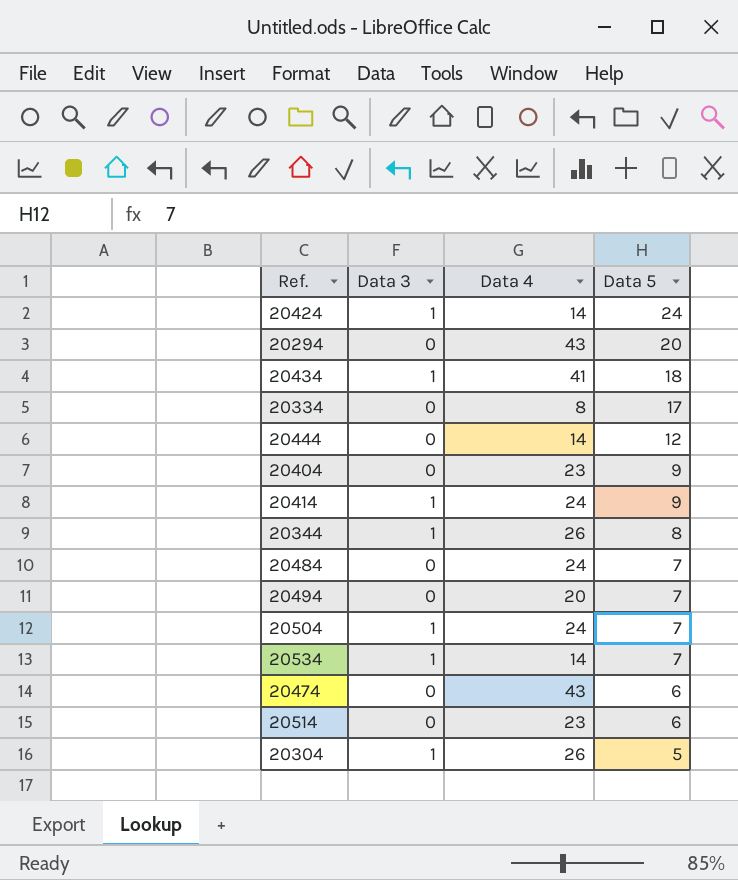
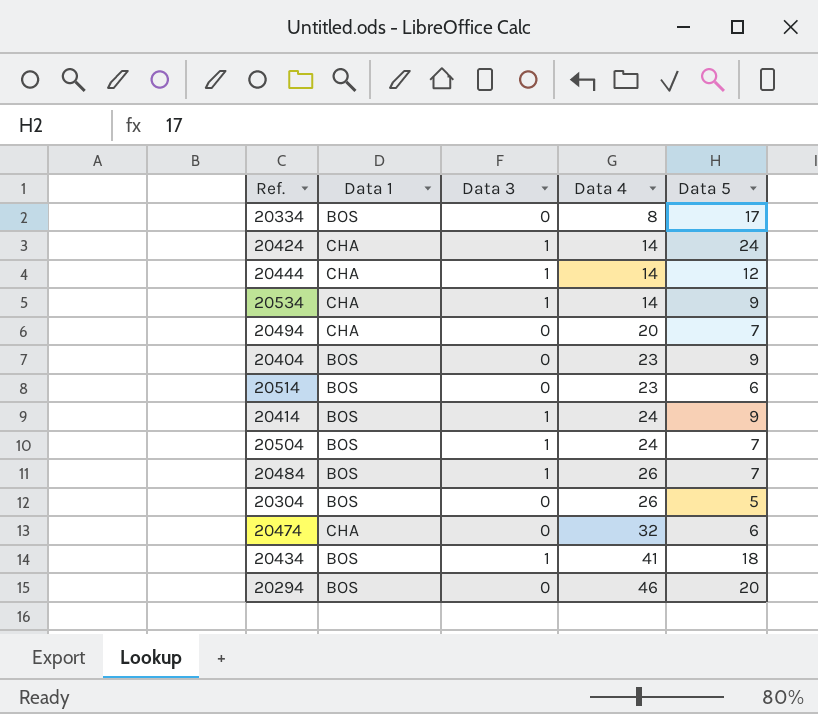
row order: Data 5 descending -> Data 4 ascending
column Data 1 | position: none -> 2
row 20344: 1 | 26 | 8 -> none
20444 | Data 3: 0 -> 1
20534 | Data 5: 7 -> 9
20484 | Data 3: 0 -> 1
20484 | Data 4: 24 -> 26
20304 | Data 3: 1 -> 0
20474 | Data 4: 43 -> 32
20294 | Data 4: 43 -> 46

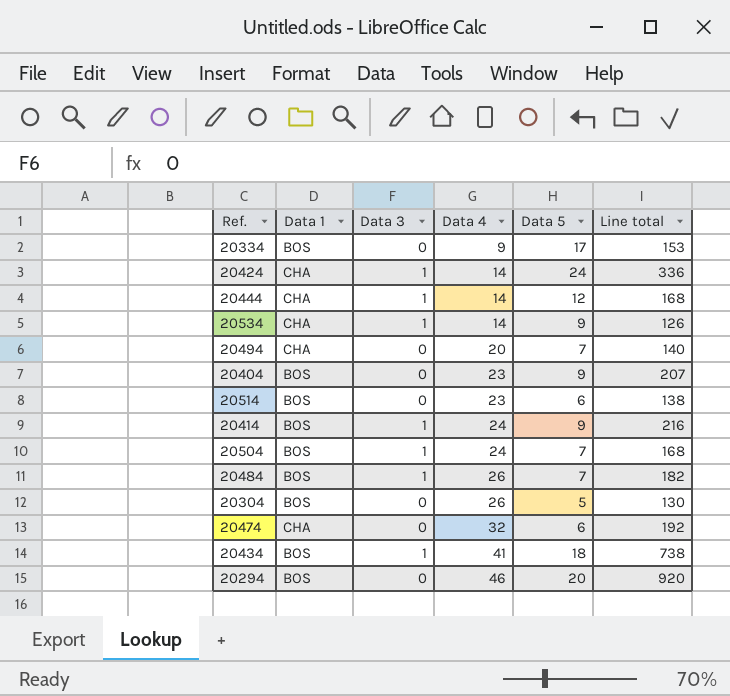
column Line total | formula: none -> [Data 4] * [Data 5]
20334 | Data 4: 8 -> 9

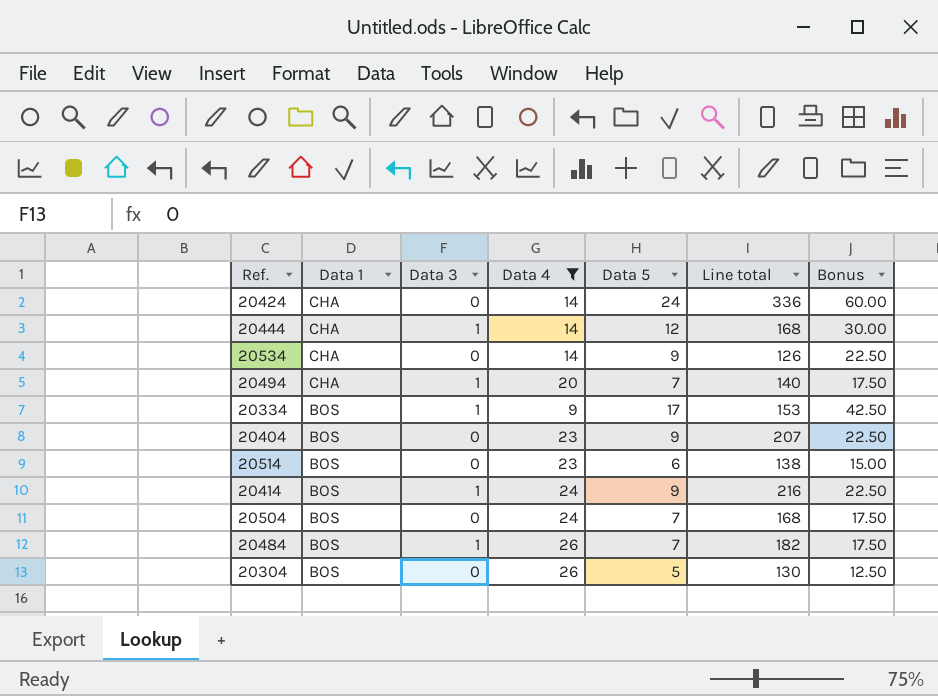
filter: none -> Data 4 <= 26
row order: Data 4 ascending -> Data 1 descending
column Bonus | formula: none -> [Data 5] * 2.5
20424 | Data 3: 1 -> 0
20534 | Data 3: 1 -> 0
20494 | Data 3: 0 -> 1
20334 | Data 3: 0 -> 1
20504 | Data 3: 1 -> 0

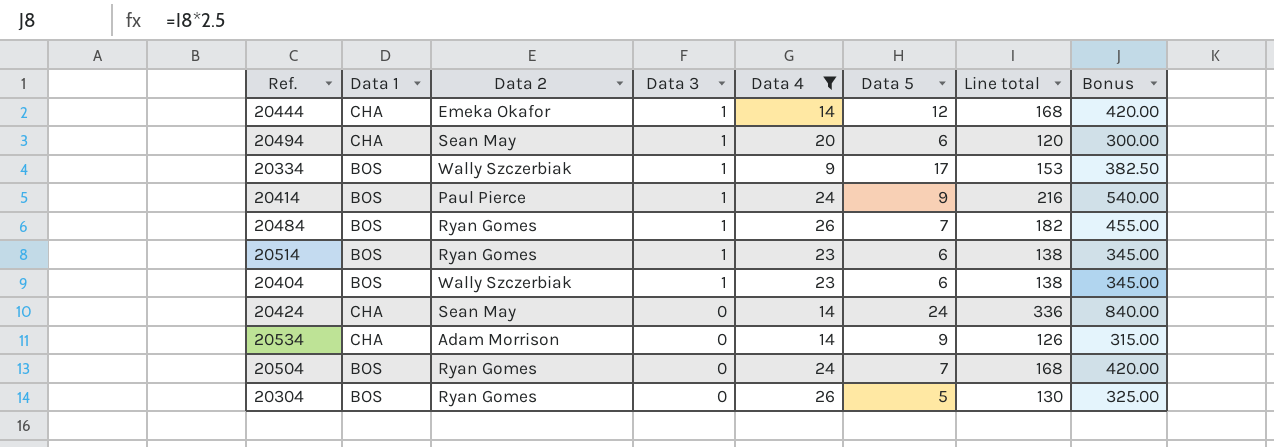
row order: Data 1 descending -> Data 3 descending
column Data 2 | position: none -> 3
column Bonus | formula: [Data 5] * 2.5 -> [Line total] * 2.5
20494 | Data 5: 7 -> 6
20494 | Line total: 140 -> 120
20514 | Data 3: 0 -> 1
20404 | Data 3: 0 -> 1
20404 | Data 5: 9 -> 6
20404 | Line total: 207 -> 138

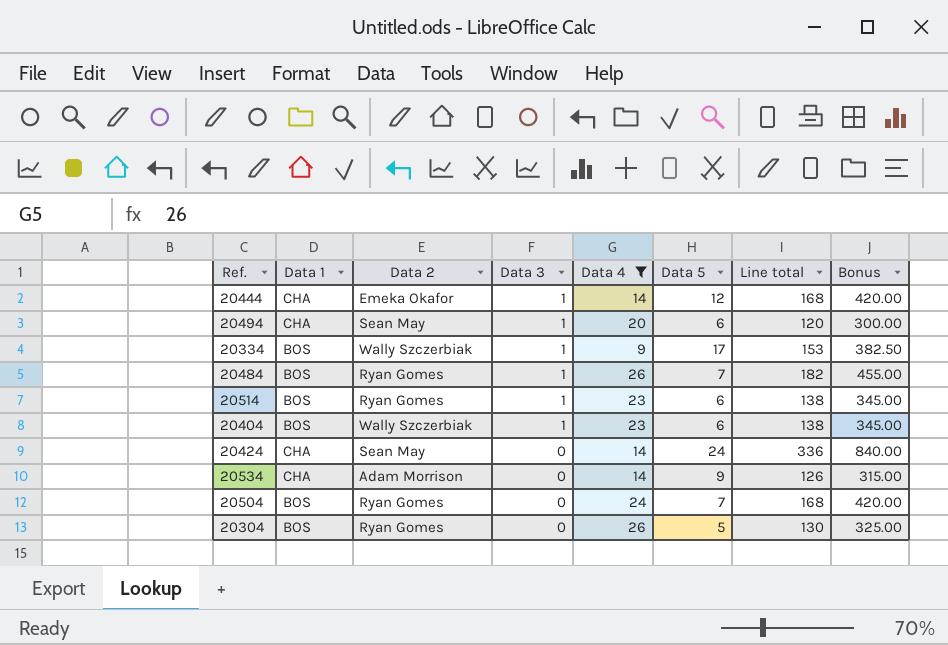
row 20414: BOS | Paul Pierce | 1 | 24 | 9 | 216 | 540.00 -> none

